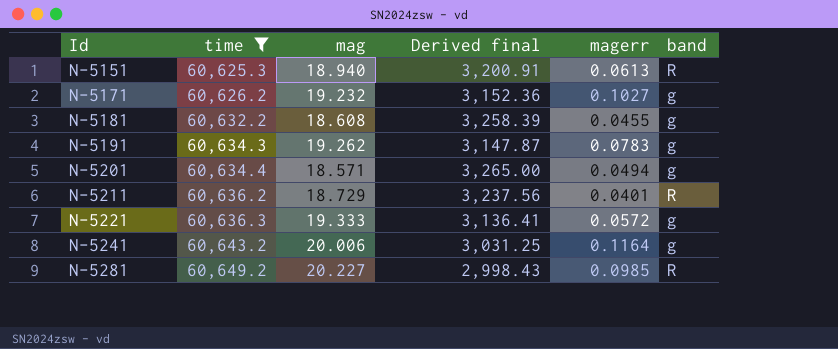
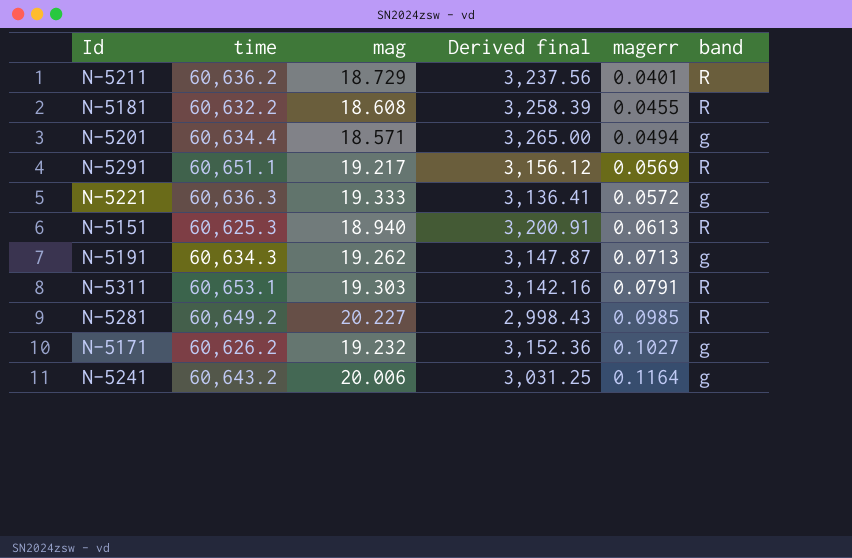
filter: time <= 60,649.2 -> none
row order: Id ascending -> magerr ascending
N-5181 | band: g -> R
N-5191 | magerr: 0.0783 -> 0.0713

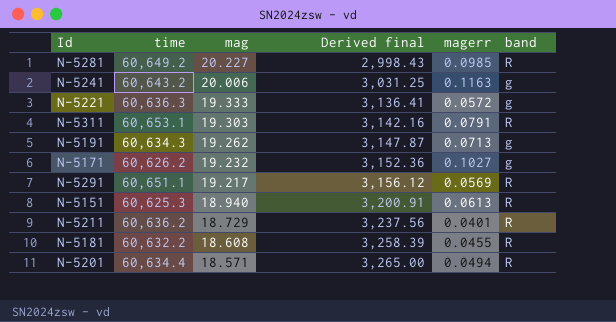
row order: magerr ascending -> mag descending
N-5241 | magerr: 0.1164 -> 0.1163
N-5201 | band: g -> R

